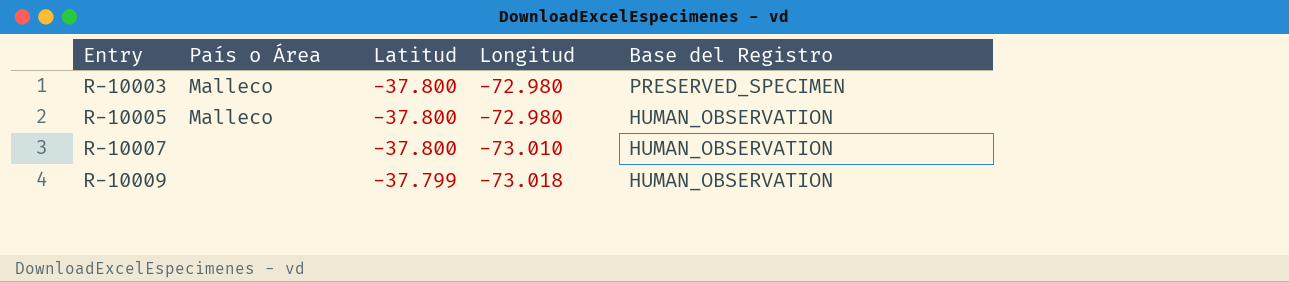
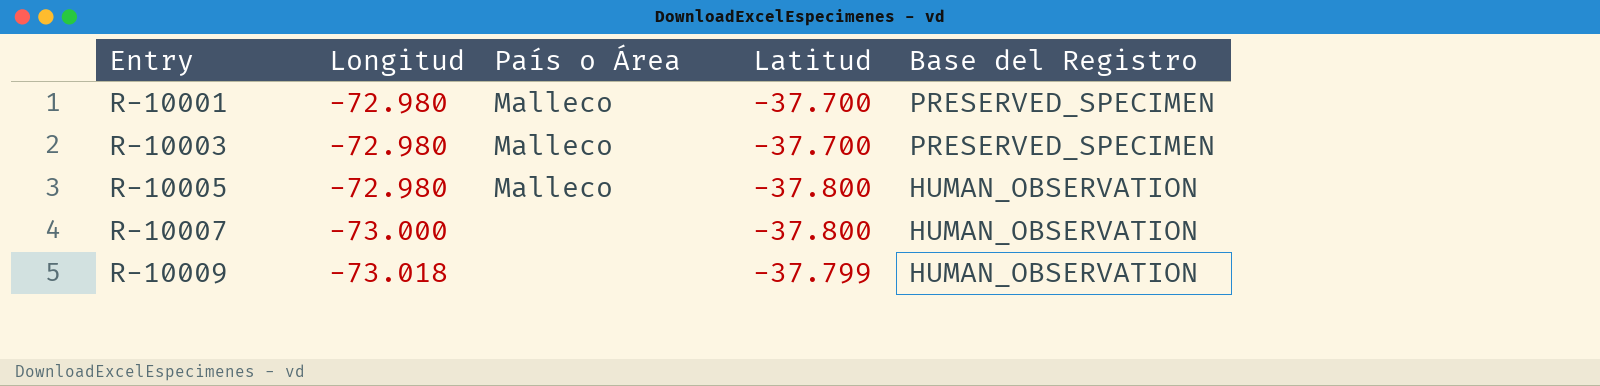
column Longitud | position: 4 -> 2
row R-10001: none -> -72.980 | Malleco | -37.700 | PRESERVED_SPECIMEN
R-10003 | Latitud: -37.800 -> -37.700
R-10007 | Longitud: -73.010 -> -73.000

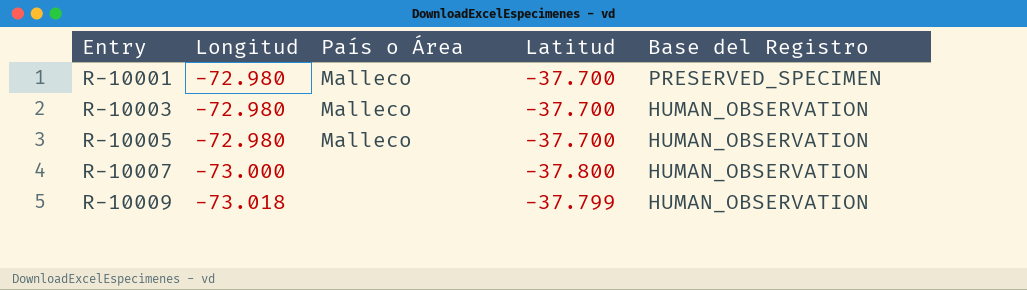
R-10003 | Base del Registro: PRESERVED_SPECIMEN -> HUMAN_OBSERVATION
R-10005 | Latitud: -37.800 -> -37.700

